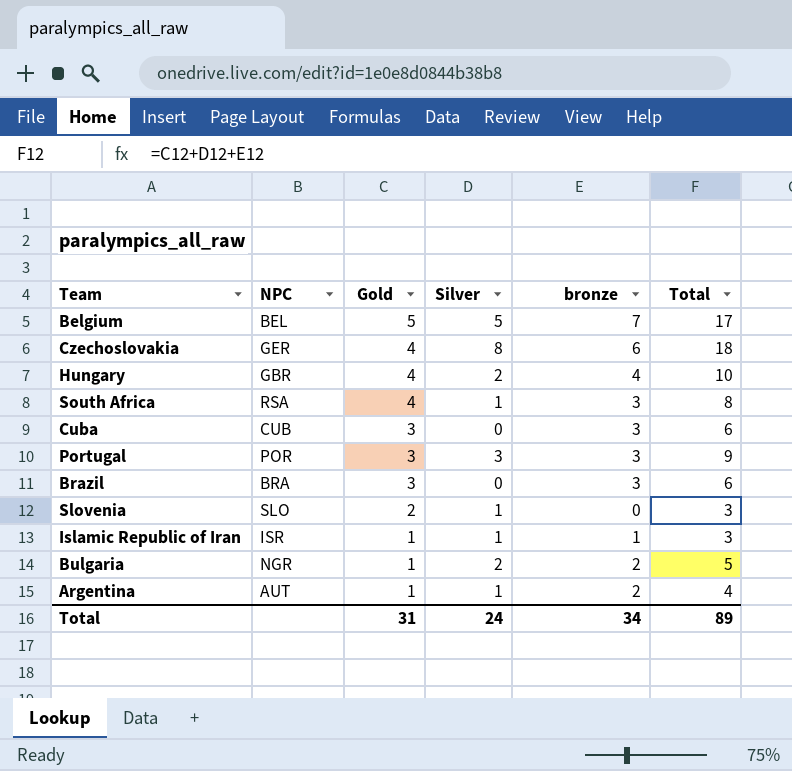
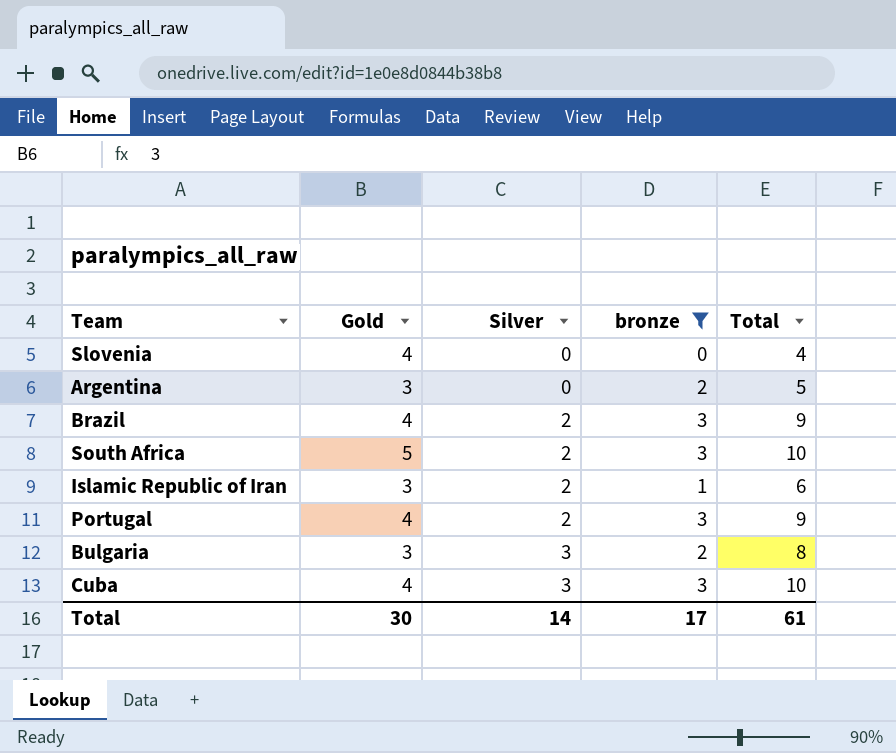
filter: none -> bronze <= 3
row order: Gold descending -> Silver ascending
column NPC | position: 2 -> none
Slovenia | Gold: 2 -> 4
Slovenia | Silver: 1 -> 0
Slovenia | Total: 3 -> 4
Argentina | Gold: 1 -> 3
Argentina | Silver: 1 -> 0
Argentina | Total: 4 -> 5
Brazil | Gold: 3 -> 4
Brazil | Silver: 0 -> 2
Brazil | Total: 6 -> 9
South Africa | Gold: 4 -> 5
South Africa | Silver: 1 -> 2
South Africa | Total: 8 -> 10
Islamic Republic of Iran | Gold: 1 -> 3
Islamic Republic of Iran | Silver: 1 -> 2
Islamic Republic of Iran | Total: 3 -> 6
Portugal | Gold: 3 -> 4
Portugal | Silver: 3 -> 2
Bulgaria | Gold: 1 -> 3
Bulgaria | Silver: 2 -> 3
Bulgaria | Total: 5 -> 8
Cuba | Gold: 3 -> 4
Cuba | Silver: 0 -> 3
Cuba | Total: 6 -> 10
Total | Gold: 31 -> 30
Total | Silver: 24 -> 14
Total | bronze: 34 -> 17
Total | Total: 89 -> 61

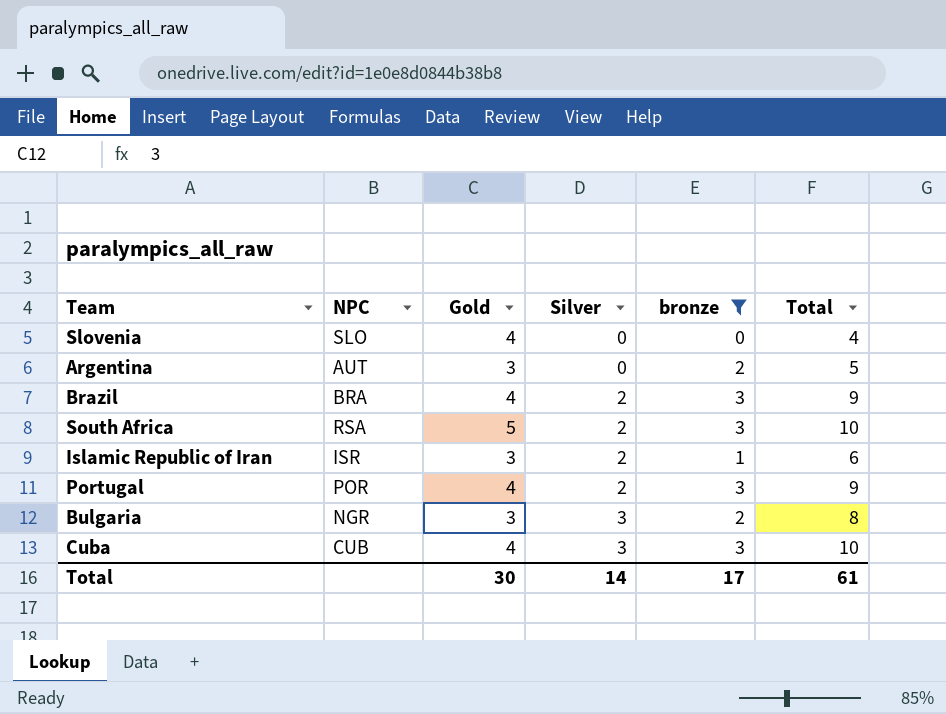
column NPC | position: none -> 2

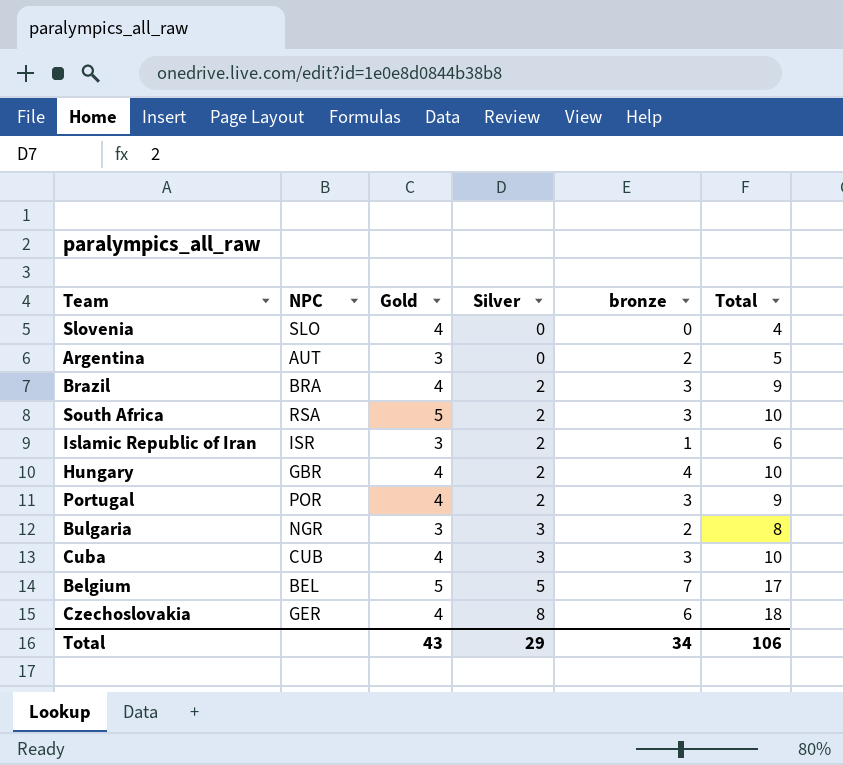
filter: bronze <= 3 -> none
Total | Gold: 30 -> 43
Total | Silver: 14 -> 29
Total | bronze: 17 -> 34
Total | Total: 61 -> 106

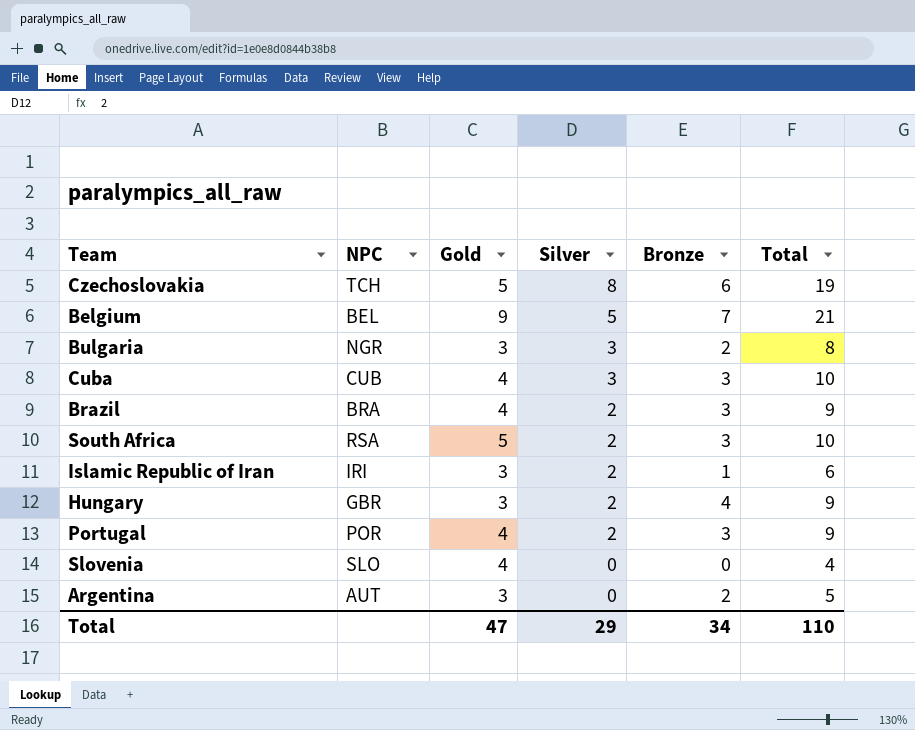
row order: Silver ascending -> Silver descending
column name: bronze -> Bronze
Czechoslovakia | NPC: GER -> TCH
Czechoslovakia | Gold: 4 -> 5
Czechoslovakia | Total: 18 -> 19
Belgium | Gold: 5 -> 9
Belgium | Total: 17 -> 21
Islamic Republic of Iran | NPC: ISR -> IRI
Hungary | Gold: 4 -> 3
Hungary | Total: 10 -> 9
Total | Gold: 43 -> 47
Total | Total: 106 -> 110

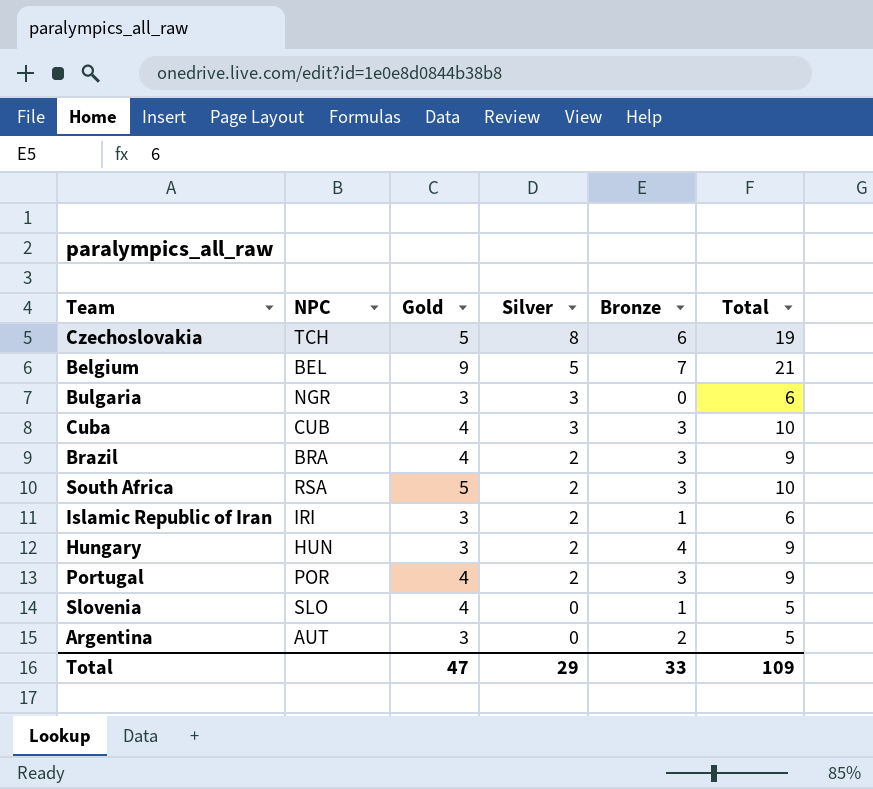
Bulgaria | Bronze: 2 -> 0
Bulgaria | Total: 8 -> 6
Hungary | NPC: GBR -> HUN
Slovenia | Bronze: 0 -> 1
Slovenia | Total: 4 -> 5
Total | Bronze: 34 -> 33
Total | Total: 110 -> 109

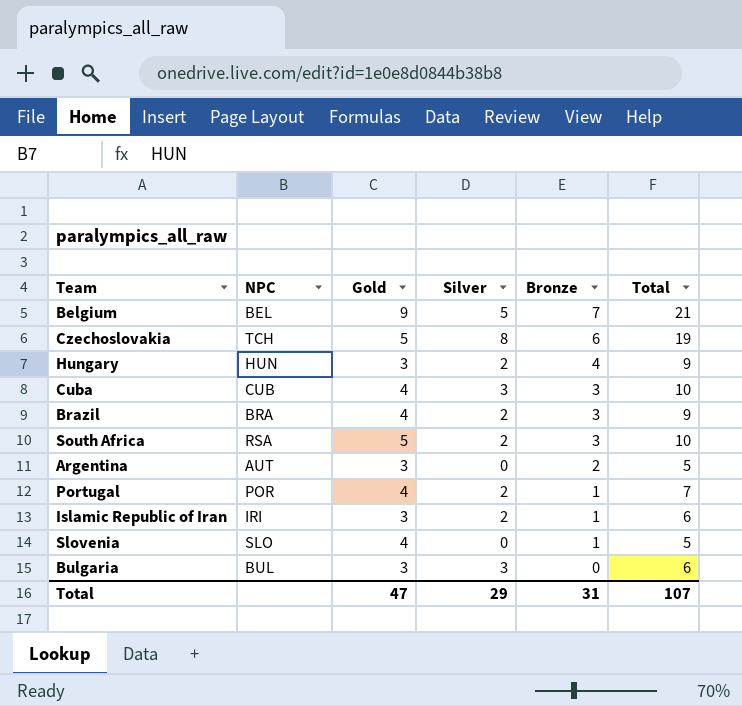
row order: Silver descending -> Bronze descending
Portugal | Bronze: 3 -> 1
Portugal | Total: 9 -> 7
Bulgaria | NPC: NGR -> BUL
Total | Bronze: 33 -> 31
Total | Total: 109 -> 107

